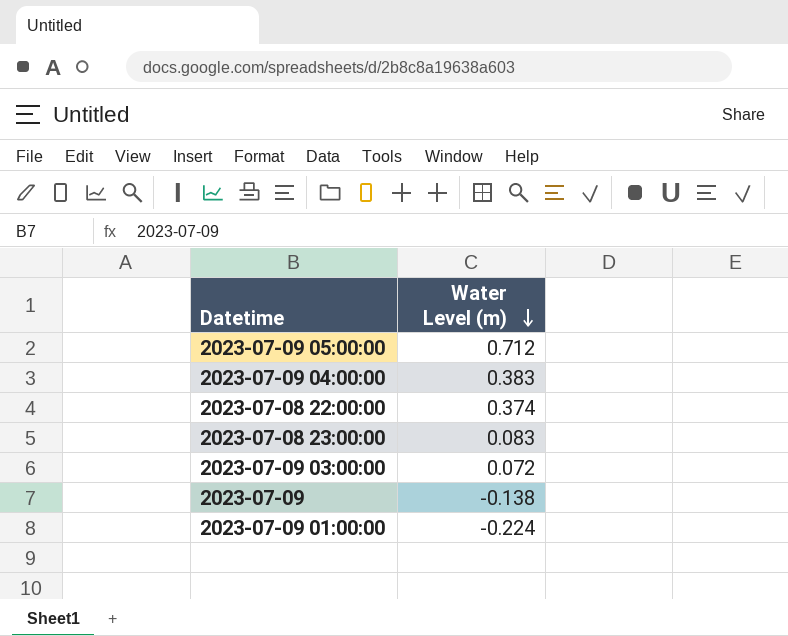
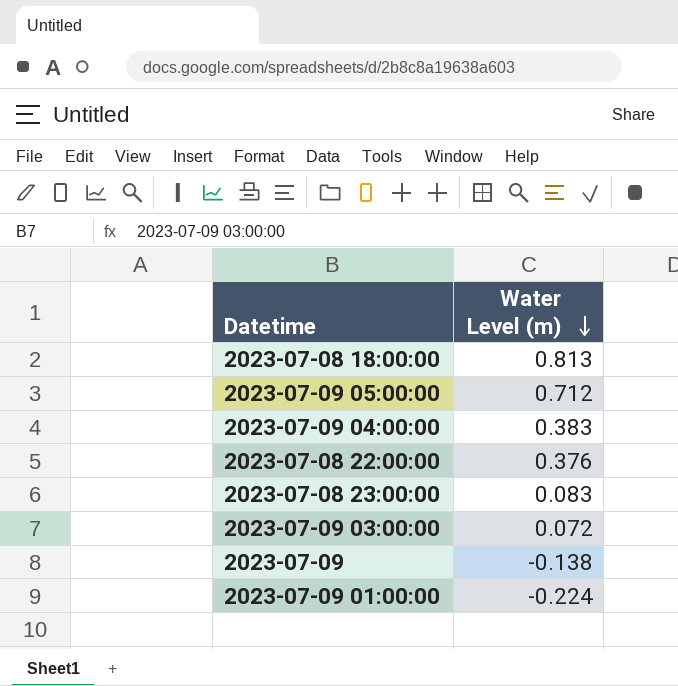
row 2023-07-08 18:00:00: none -> 0.813
2023-07-08 22:00:00 | Water Level (m): 0.374 -> 0.376

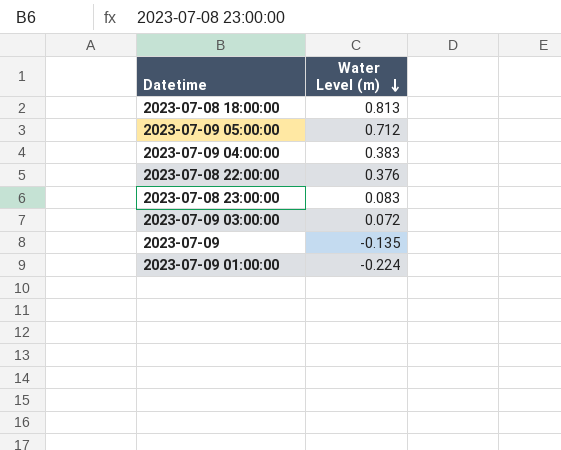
2023-07-09 | Water Level (m): -0.138 -> -0.135

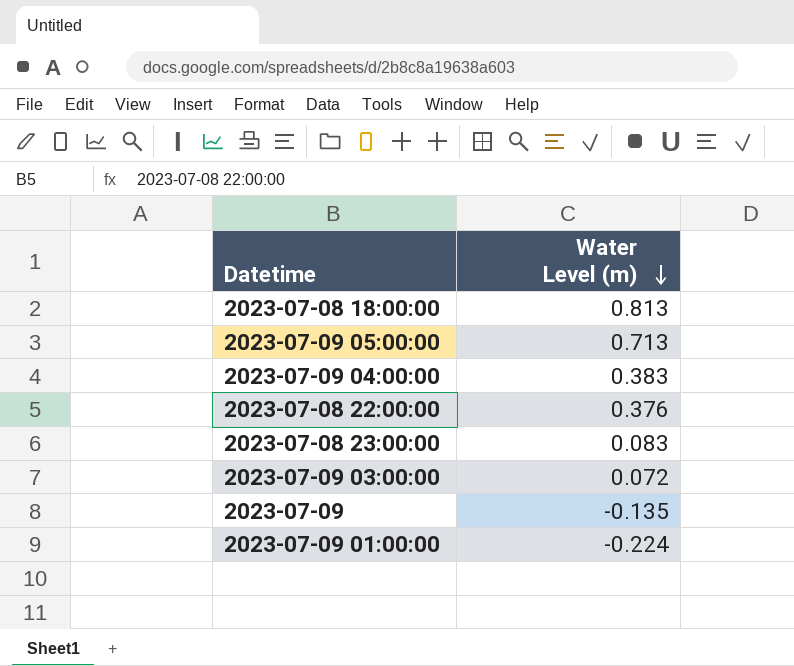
2023-07-09 05:00:00 | Water Level (m): 0.712 -> 0.713

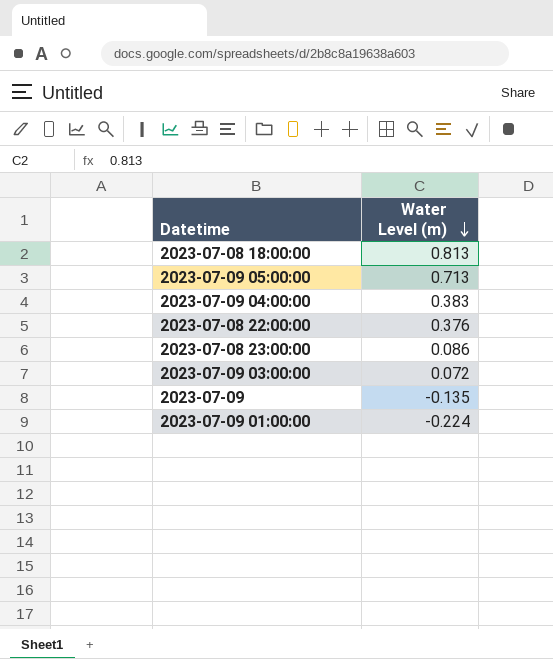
2023-07-08 23:00:00 | Water Level (m): 0.083 -> 0.086

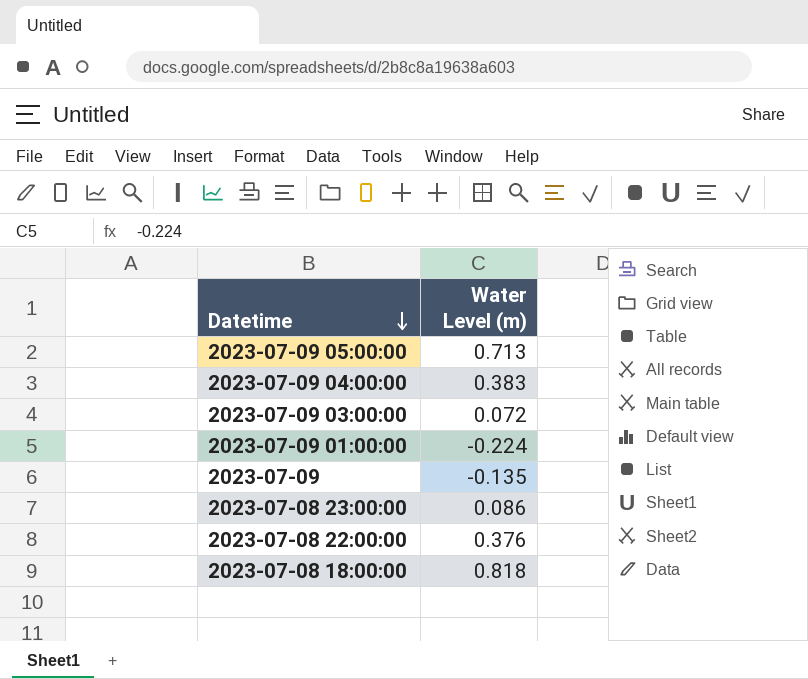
row order: Water Level (m) descending -> Datetime descending
2023-07-08 18:00:00 | Water Level (m): 0.813 -> 0.818

